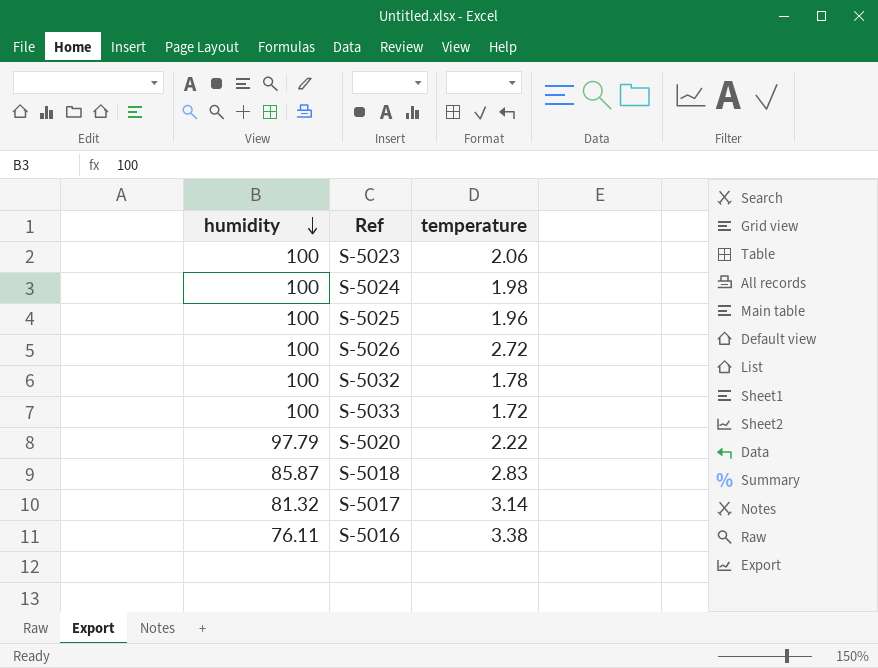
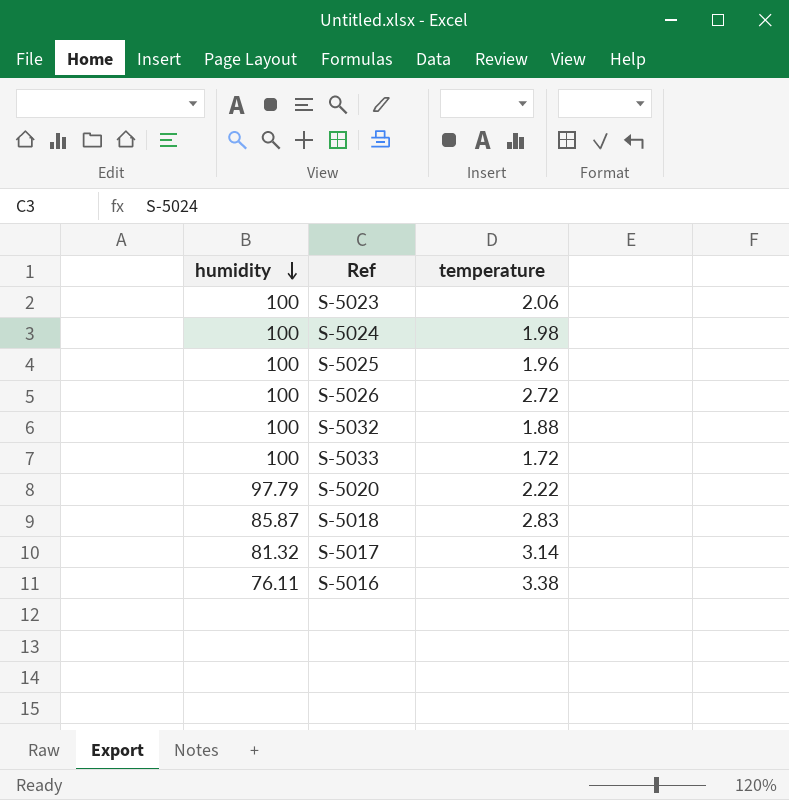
S-5032 | temperature: 1.78 -> 1.88

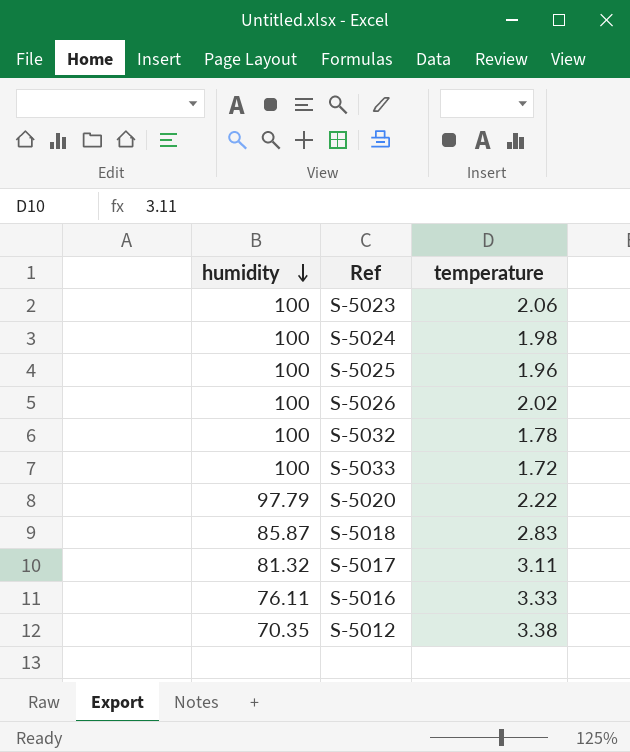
S-5026 | temperature: 2.72 -> 2.02
S-5032 | temperature: 1.88 -> 1.78
S-5017 | temperature: 3.14 -> 3.11
S-5016 | temperature: 3.38 -> 3.33
row S-5012: none -> 70.35 | 3.38

